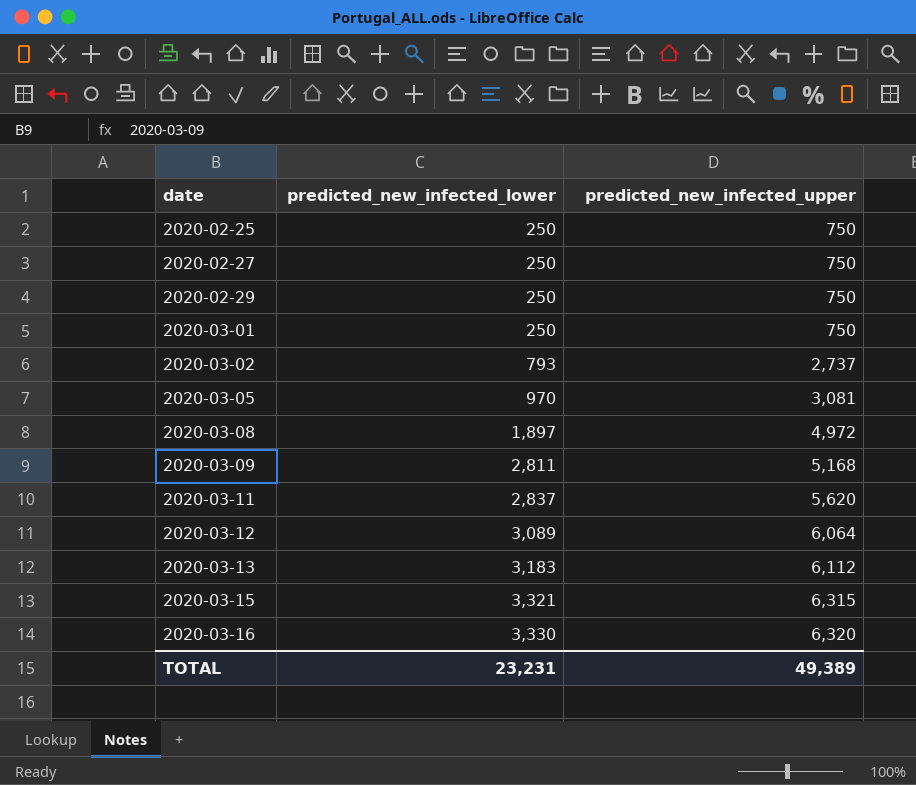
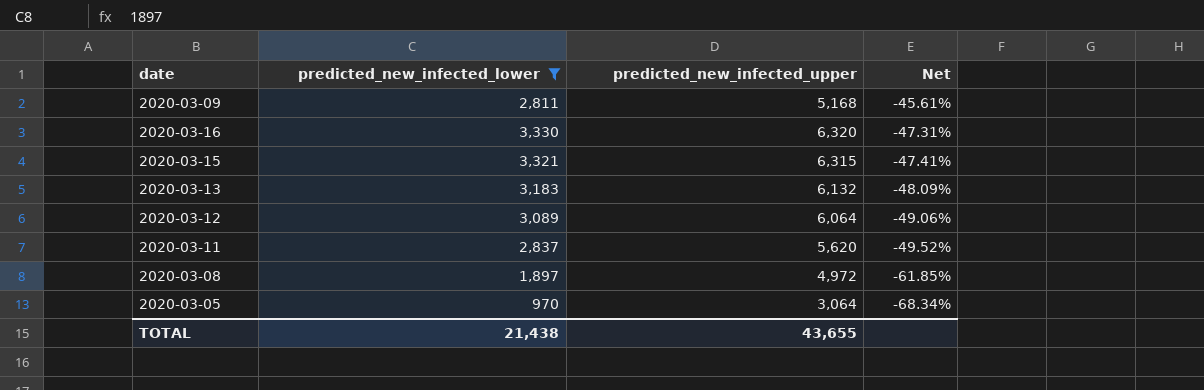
filter: none -> predicted_new_infected_lower >= 970
row order: date ascending -> Net descending
column Net | formula: none -> ([predicted_new_infected_lower] - [predicted_new_infected_upper]) / [predicted_new_infected_upper]
2020-03-13 | predicted_new_infected_upper: 6,112 -> 6,132
2020-03-05 | predicted_new_infected_upper: 3,081 -> 3,064
TOTAL | predicted_new_infected_lower: 23,231 -> 21,438
TOTAL | predicted_new_infected_upper: 49,389 -> 43,655

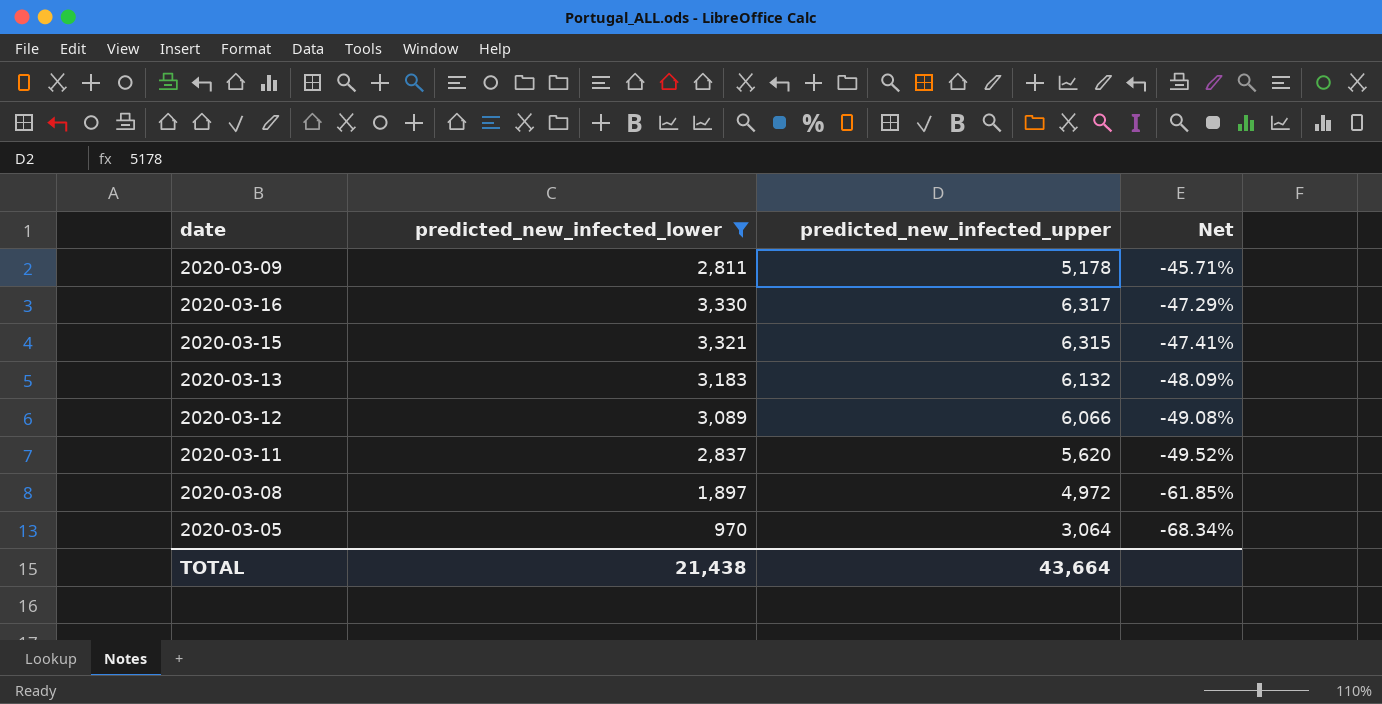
2020-03-09 | predicted_new_infected_upper: 5,168 -> 5,178
2020-03-09 | Net: -45.61% -> -45.71%
2020-03-16 | predicted_new_infected_upper: 6,320 -> 6,317
2020-03-16 | Net: -47.31% -> -47.29%
2020-03-12 | predicted_new_infected_upper: 6,064 -> 6,066
2020-03-12 | Net: -49.06% -> -49.08%
TOTAL | predicted_new_infected_upper: 43,655 -> 43,664

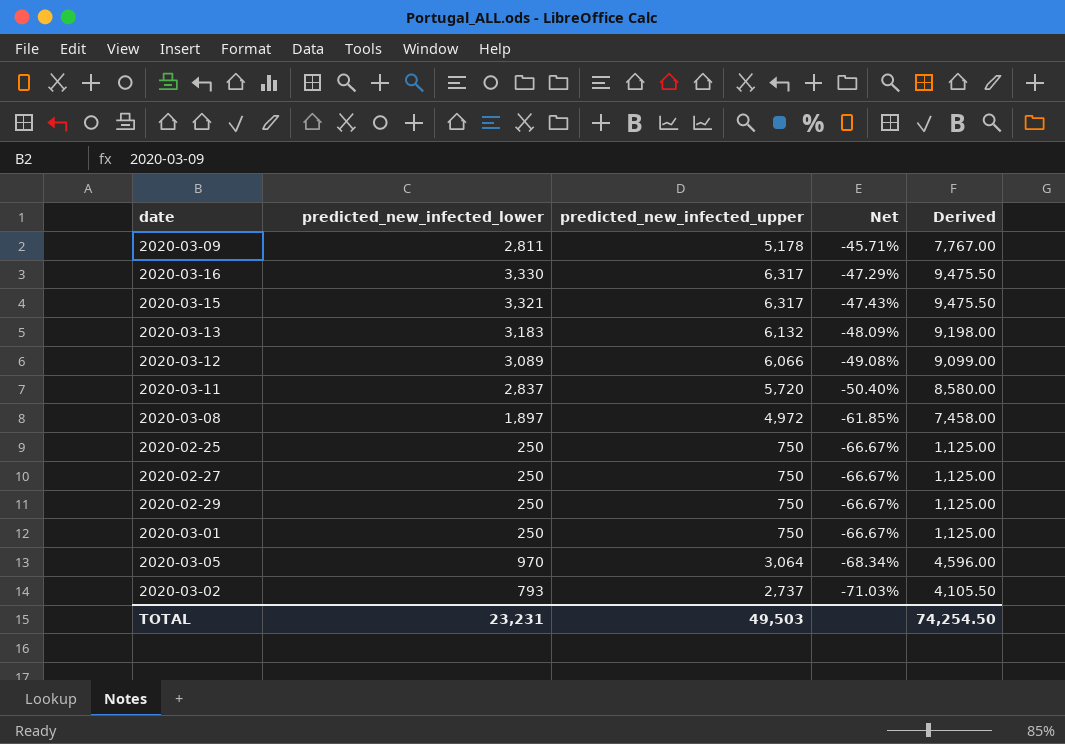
filter: predicted_new_infected_lower >= 970 -> none
column Derived | formula: none -> [predicted_new_infected_upper] * 1.5
2020-03-15 | predicted_new_infected_upper: 6,315 -> 6,317
2020-03-15 | Net: -47.41% -> -47.43%
2020-03-11 | predicted_new_infected_upper: 5,620 -> 5,720
2020-03-11 | Net: -49.52% -> -50.40%
TOTAL | predicted_new_infected_lower: 21,438 -> 23,231
TOTAL | predicted_new_infected_upper: 43,664 -> 49,503

